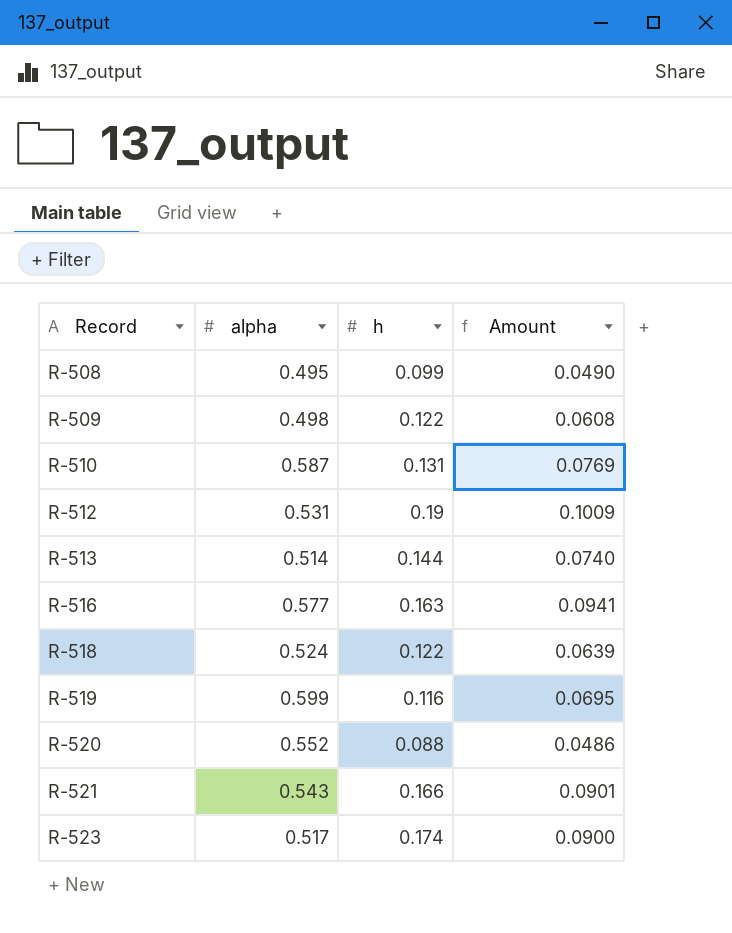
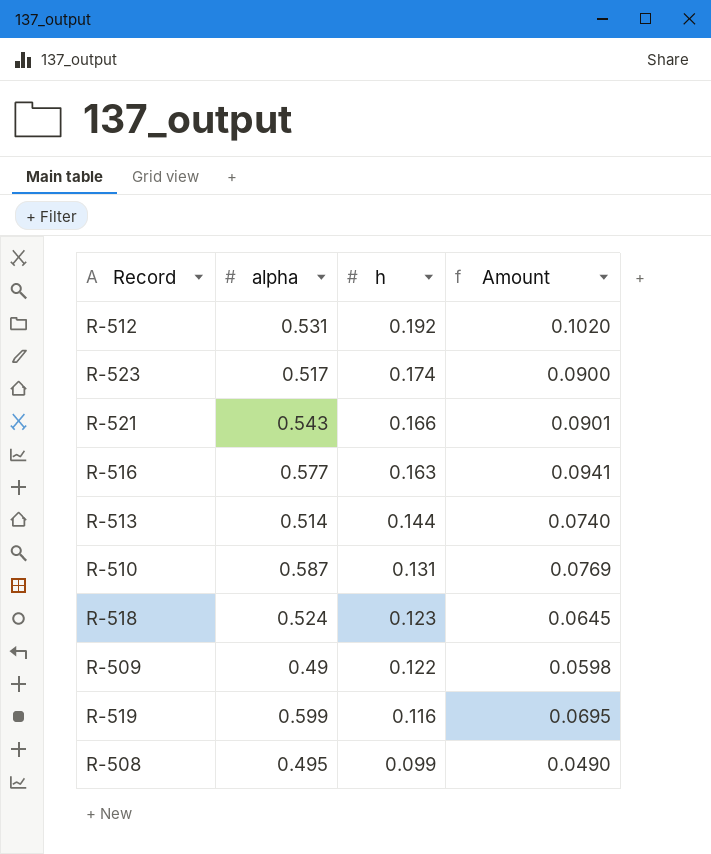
row order: Record ascending -> h descending
row R-520: 0.552 | 0.088 | 0.0486 -> none
R-512 | h: 0.19 -> 0.192
R-512 | Amount: 0.1009 -> 0.1020
R-518 | h: 0.122 -> 0.123
R-518 | Amount: 0.0639 -> 0.0645
R-509 | alpha: 0.498 -> 0.49
R-509 | Amount: 0.0608 -> 0.0598

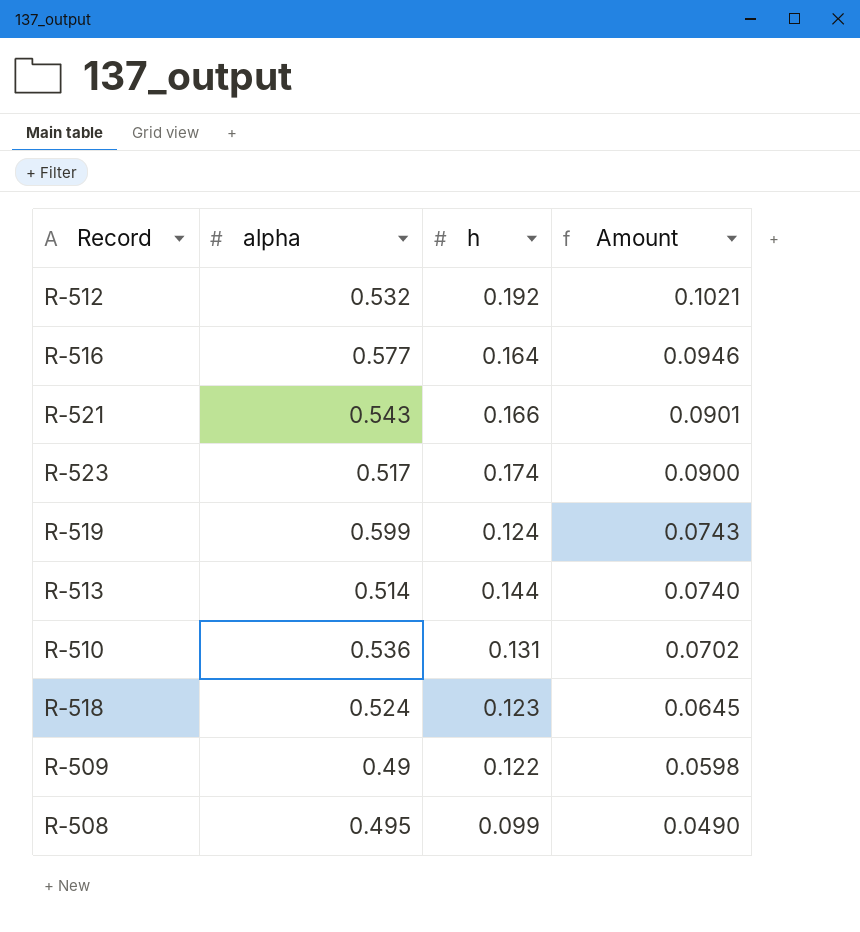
row order: h descending -> Amount descending
R-512 | alpha: 0.531 -> 0.532
R-512 | Amount: 0.1020 -> 0.1021
R-516 | h: 0.163 -> 0.164
R-516 | Amount: 0.0941 -> 0.0946
R-519 | h: 0.116 -> 0.124
R-519 | Amount: 0.0695 -> 0.0743
R-510 | alpha: 0.587 -> 0.536
R-510 | Amount: 0.0769 -> 0.0702

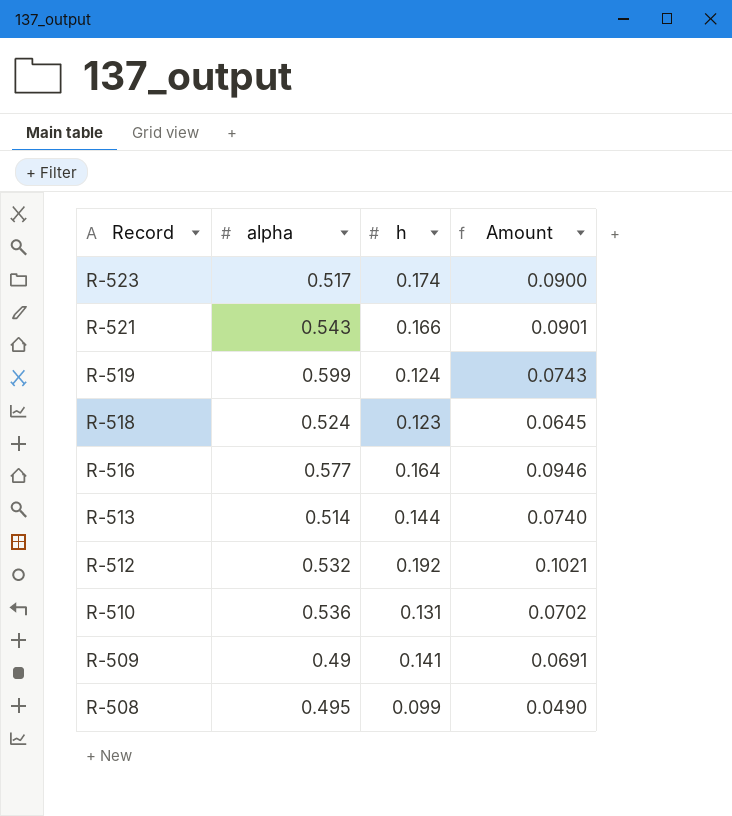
row order: Amount descending -> Record descending
R-509 | h: 0.122 -> 0.141
R-509 | Amount: 0.0598 -> 0.0691

